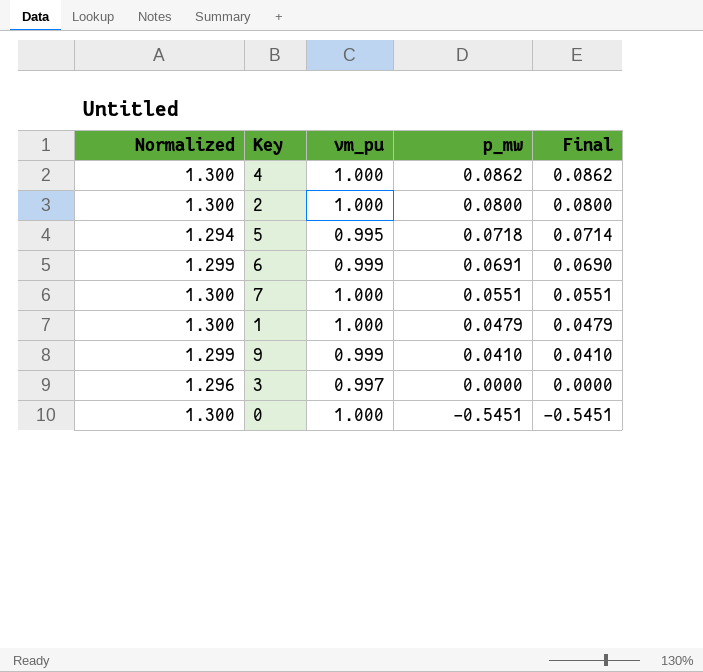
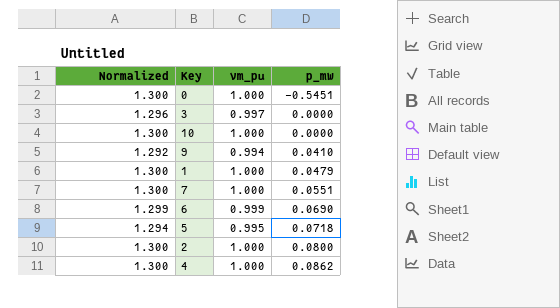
row order: p_mw descending -> p_mw ascending
column Final | formula: [vm_pu] * [p_mw] -> none
row 10: none -> 1.300 | 1.000 | 0.0000
9 | Normalized: 1.299 -> 1.292
9 | vm_pu: 0.999 -> 0.994
6 | p_mw: 0.0691 -> 0.0690

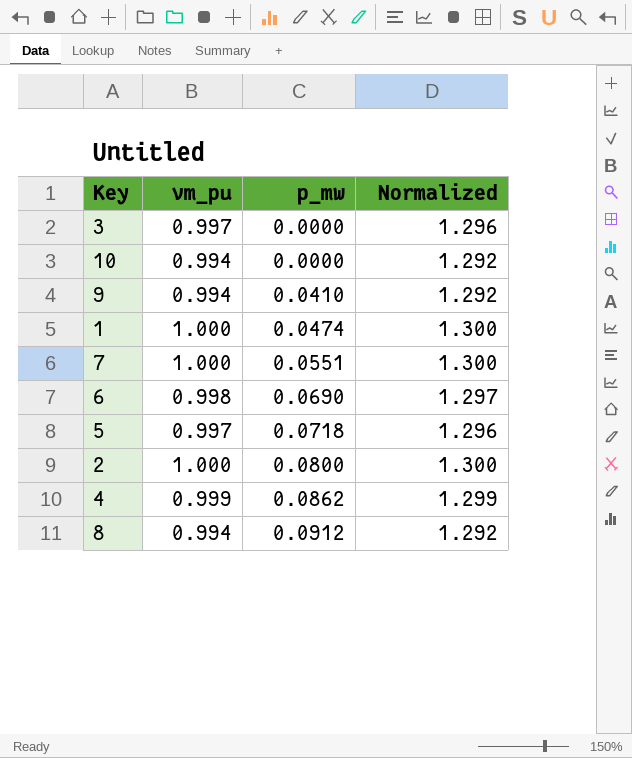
column Normalized | position: 1 -> 4
row 0: 1.300 | 1.000 | -0.5451 -> none
10 | vm_pu: 1.000 -> 0.994
10 | Normalized: 1.300 -> 1.292
1 | p_mw: 0.0479 -> 0.0474
6 | vm_pu: 0.999 -> 0.998
6 | Normalized: 1.299 -> 1.297
5 | vm_pu: 0.995 -> 0.997
5 | Normalized: 1.294 -> 1.296
4 | vm_pu: 1.000 -> 0.999
4 | Normalized: 1.300 -> 1.299
row 8: none -> 0.994 | 0.0912 | 1.292

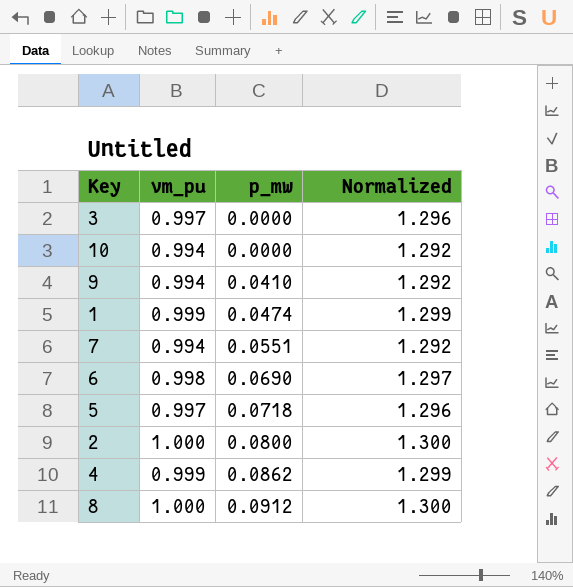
1 | vm_pu: 1.000 -> 0.999
1 | Normalized: 1.300 -> 1.299
7 | vm_pu: 1.000 -> 0.994
7 | Normalized: 1.300 -> 1.292
8 | vm_pu: 0.994 -> 1.000
8 | Normalized: 1.292 -> 1.300

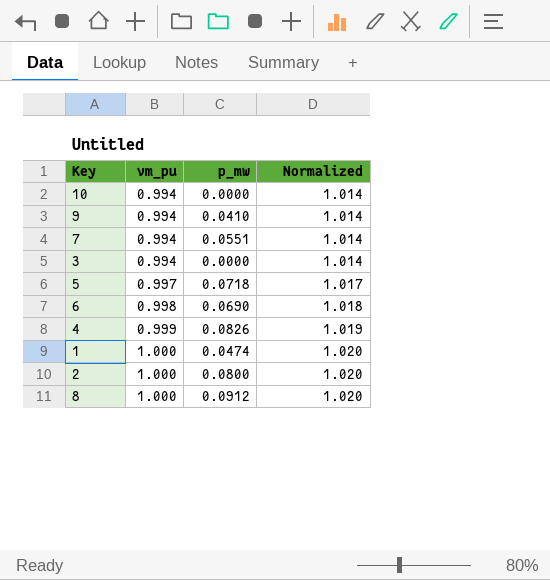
row order: p_mw ascending -> vm_pu ascending
column Normalized | formula: [vm_pu] * 1.3 -> [vm_pu] * 1.02
3 | vm_pu: 0.997 -> 0.994
4 | p_mw: 0.0862 -> 0.0826
1 | vm_pu: 0.999 -> 1.000

